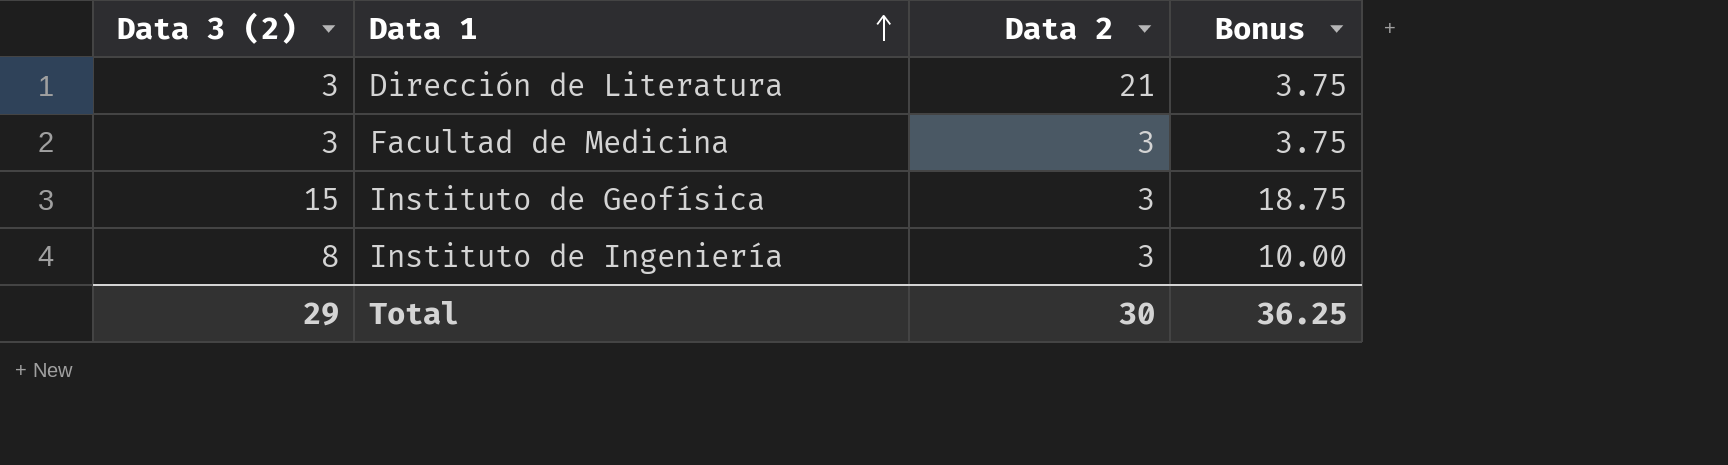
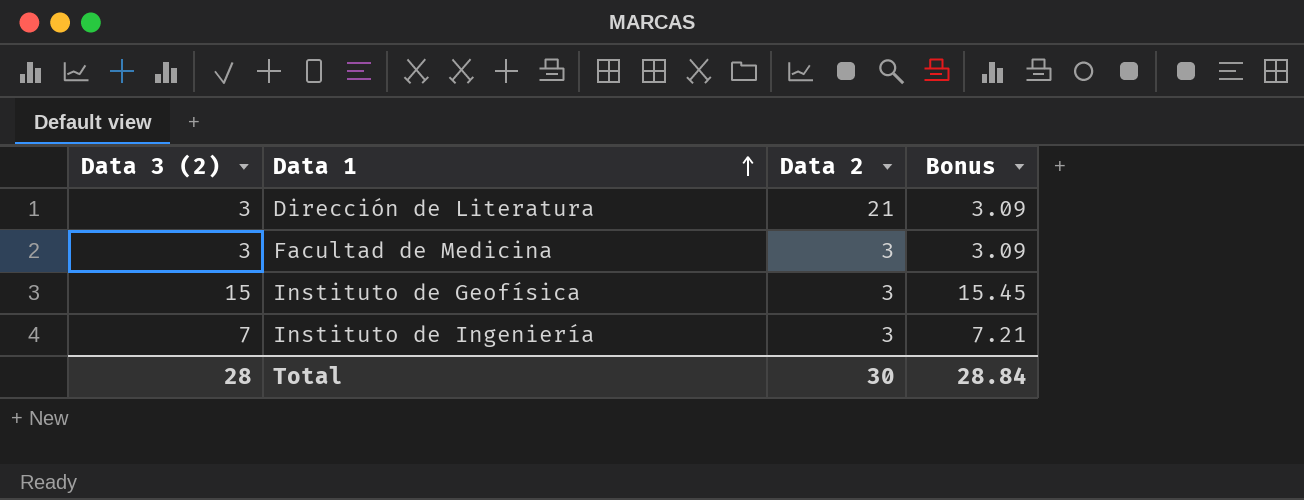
column Bonus | formula: [Data 3 (2)] * 1.25 -> [Data 3 (2)] * 1.03
Instituto de Ingeniería | Data 3 (2): 8 -> 7
Total | Data 3 (2): 29 -> 28
Total | Bonus: 36.25 -> 28.84

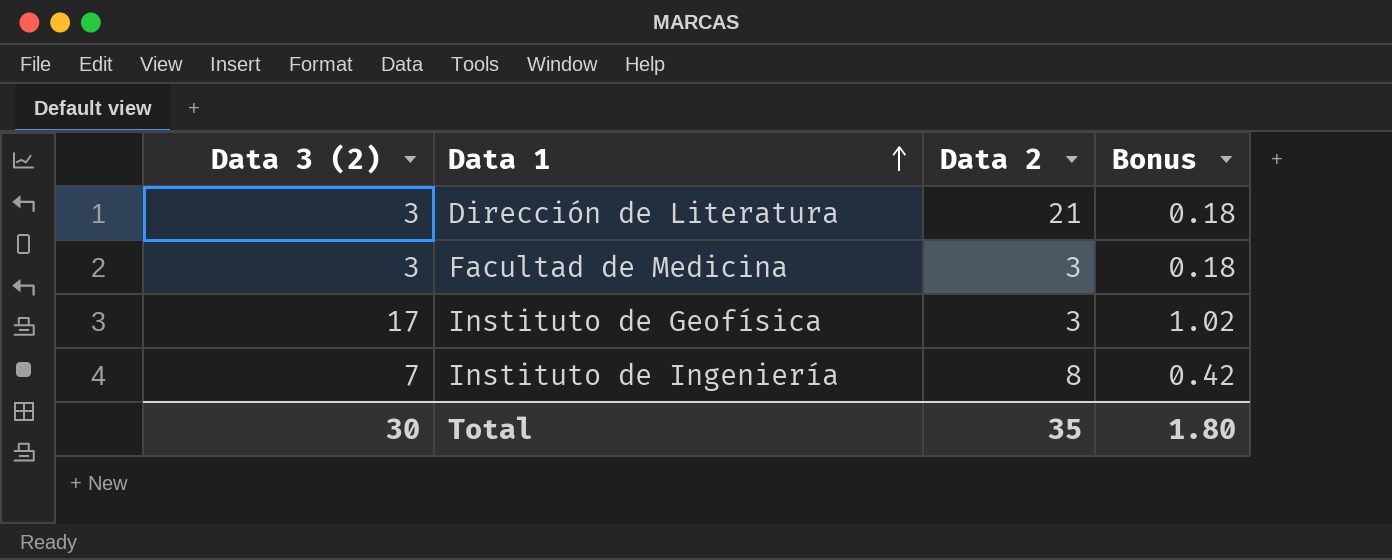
column Bonus | formula: [Data 3 (2)] * 1.03 -> [Data 3 (2)] * 0.06
Instituto de Geofísica | Data 3 (2): 15 -> 17
Instituto de Ingeniería | Data 2: 3 -> 8
Total | Data 3 (2): 28 -> 30
Total | Data 2: 30 -> 35
Total | Bonus: 28.84 -> 1.80

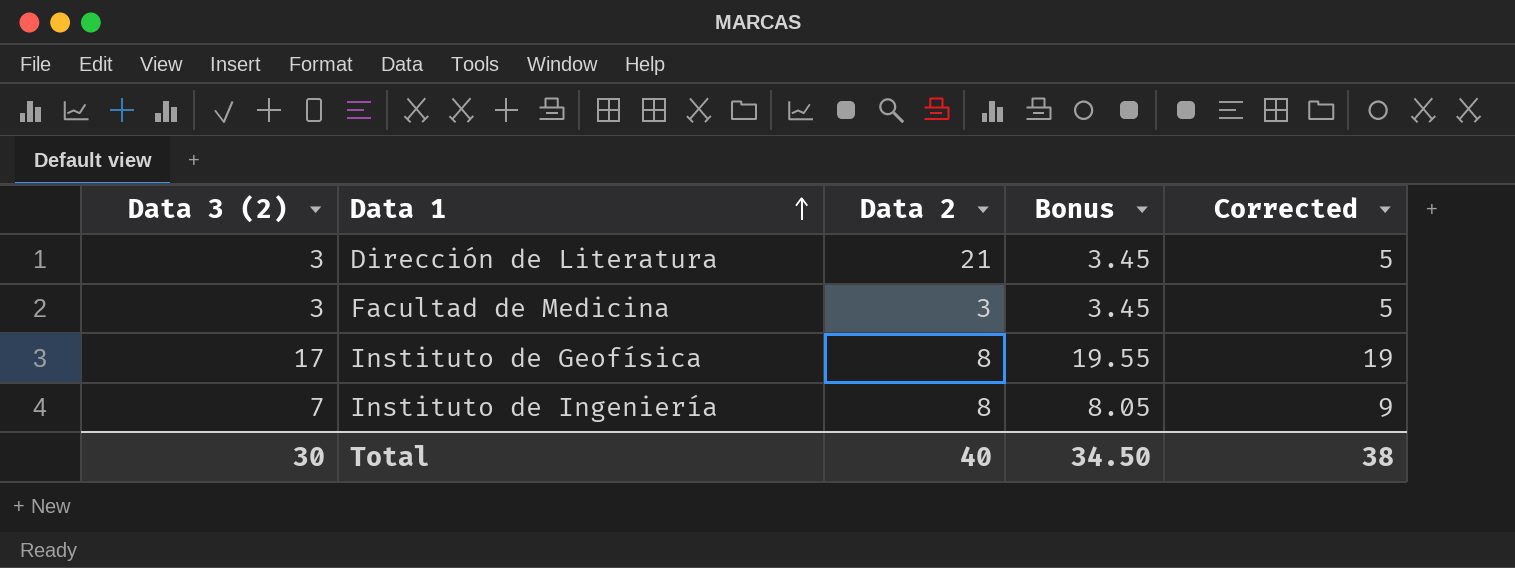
column Bonus | formula: [Data 3 (2)] * 0.06 -> [Data 3 (2)] * 1.15
column Corrected | formula: none -> [Data 3 (2)] + 2
Instituto de Geofísica | Data 2: 3 -> 8
Total | Data 2: 35 -> 40
Total | Bonus: 1.80 -> 34.50

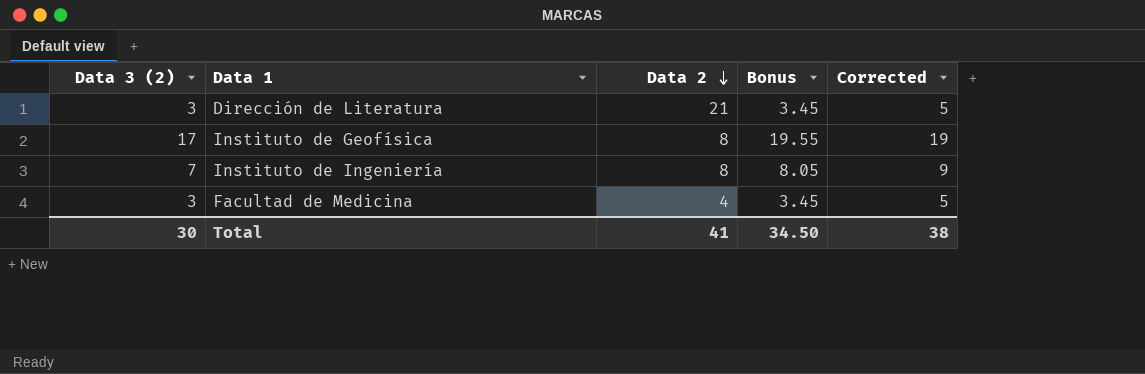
row order: Data 1 ascending -> Data 2 descending
Facultad de Medicina | Data 2: 3 -> 4
Total | Data 2: 40 -> 41

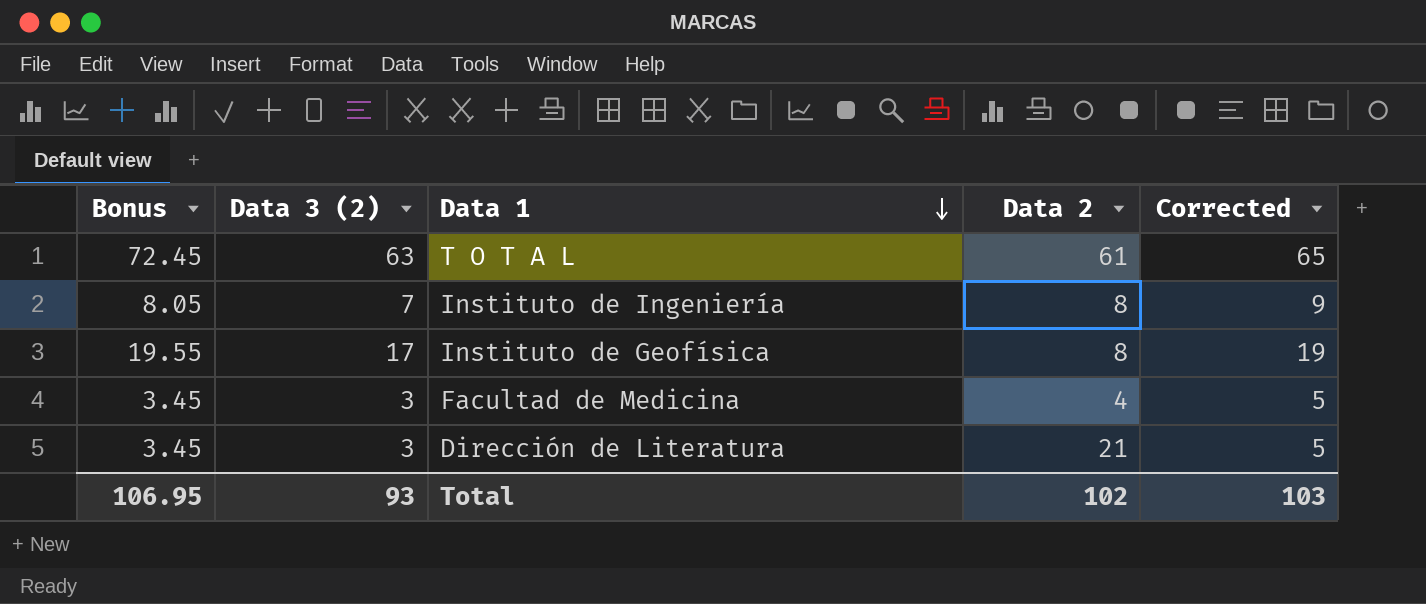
row order: Data 2 descending -> Data 1 descending
column Bonus | position: 4 -> 1
row T O T A L: none -> 72.45 | 63 | 61 | 65
Total | Bonus: 34.50 -> 106.95
Total | Data 3 (2): 30 -> 93
Total | Data 2: 41 -> 102
Total | Corrected: 38 -> 103

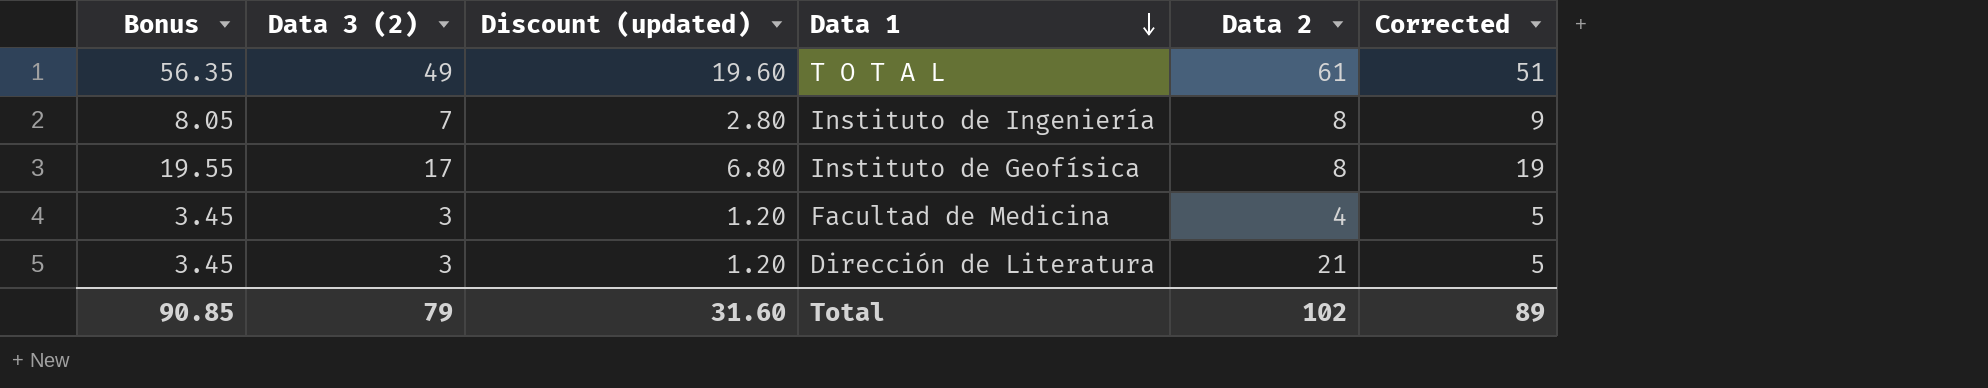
column Discount (updated) | formula: none -> [Data 3 (2)] * 0.4
T O T A L | Bonus: 72.45 -> 56.35
T O T A L | Data 3 (2): 63 -> 49
T O T A L | Corrected: 65 -> 51
Total | Bonus: 106.95 -> 90.85
Total | Data 3 (2): 93 -> 79
Total | Corrected: 103 -> 89

